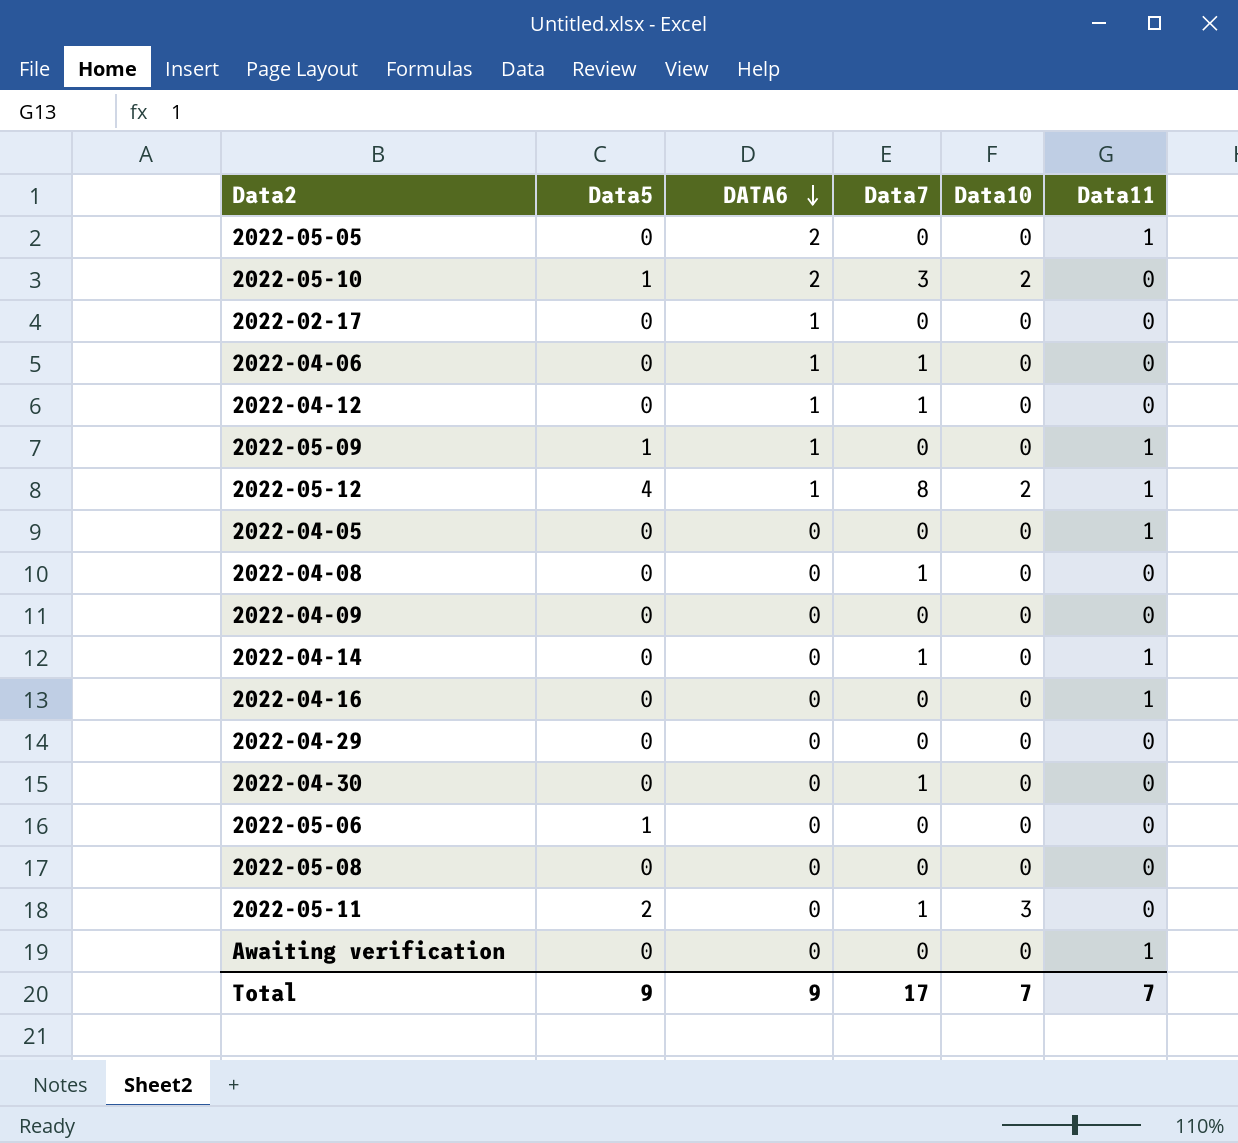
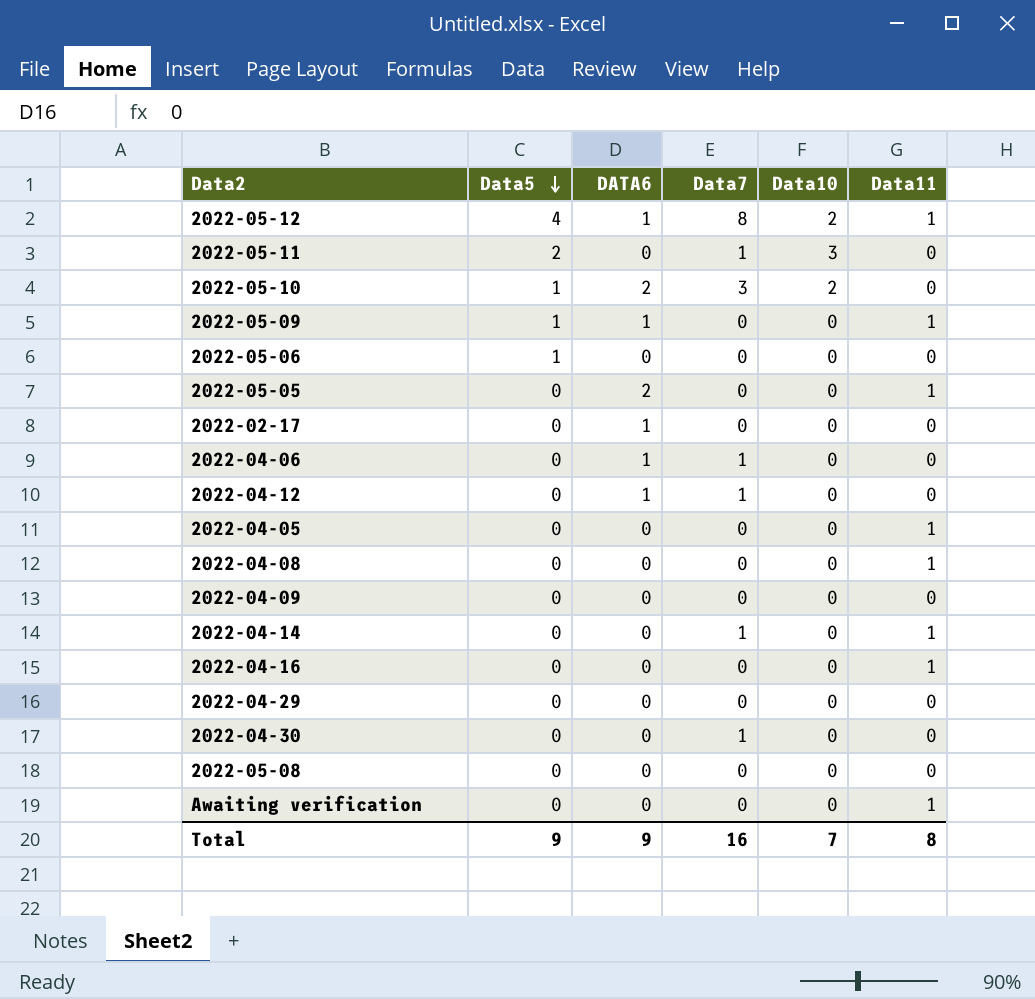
row order: DATA6 descending -> Data5 descending
2022-04-08 | Data7: 1 -> 0
2022-04-08 | Data11: 0 -> 1
Total | Data7: 17 -> 16
Total | Data11: 7 -> 8

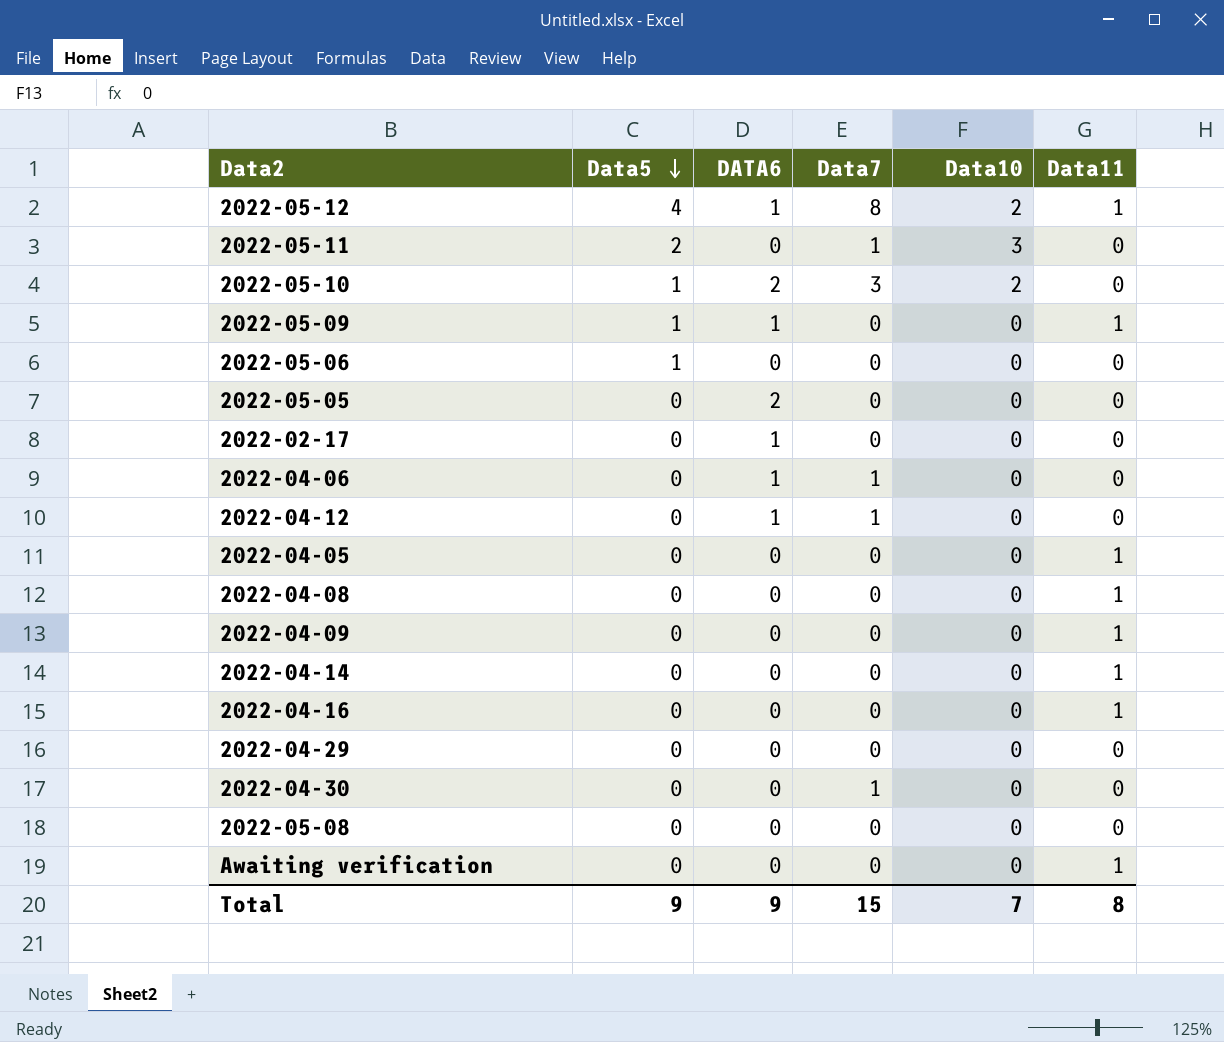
2022-05-05 | Data11: 1 -> 0
2022-04-09 | Data11: 0 -> 1
2022-04-14 | Data7: 1 -> 0
Total | Data7: 16 -> 15

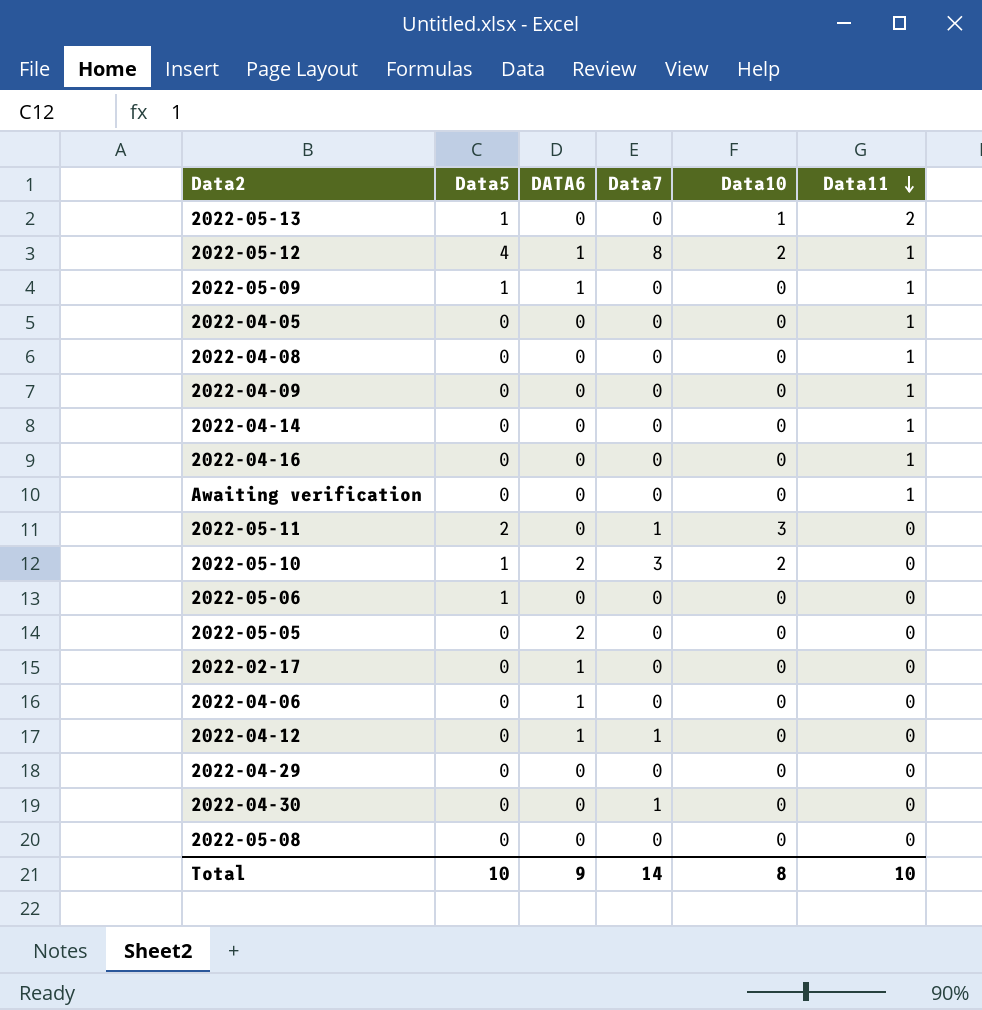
row order: Data5 descending -> Data11 descending
row 2022-05-13: none -> 1 | 0 | 0 | 1 | 2
2022-04-06 | Data7: 1 -> 0
Total | Data5: 9 -> 10
Total | Data7: 15 -> 14
Total | Data10: 7 -> 8
Total | Data11: 8 -> 10

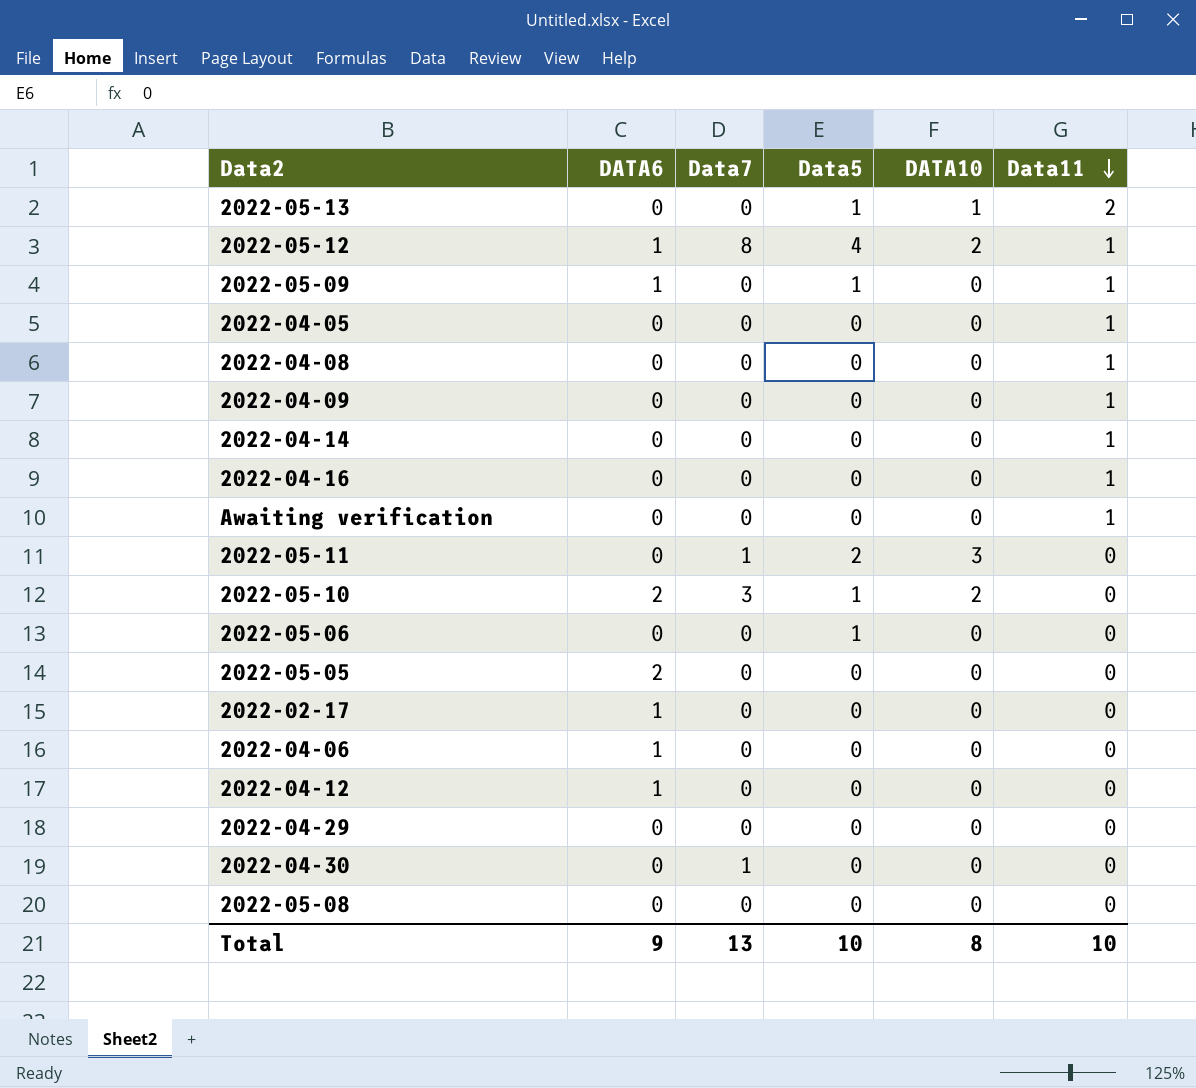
column Data5 | position: 2 -> 4
column name: Data10 -> DATA10
2022-04-12 | Data7: 1 -> 0
Total | Data7: 14 -> 13

